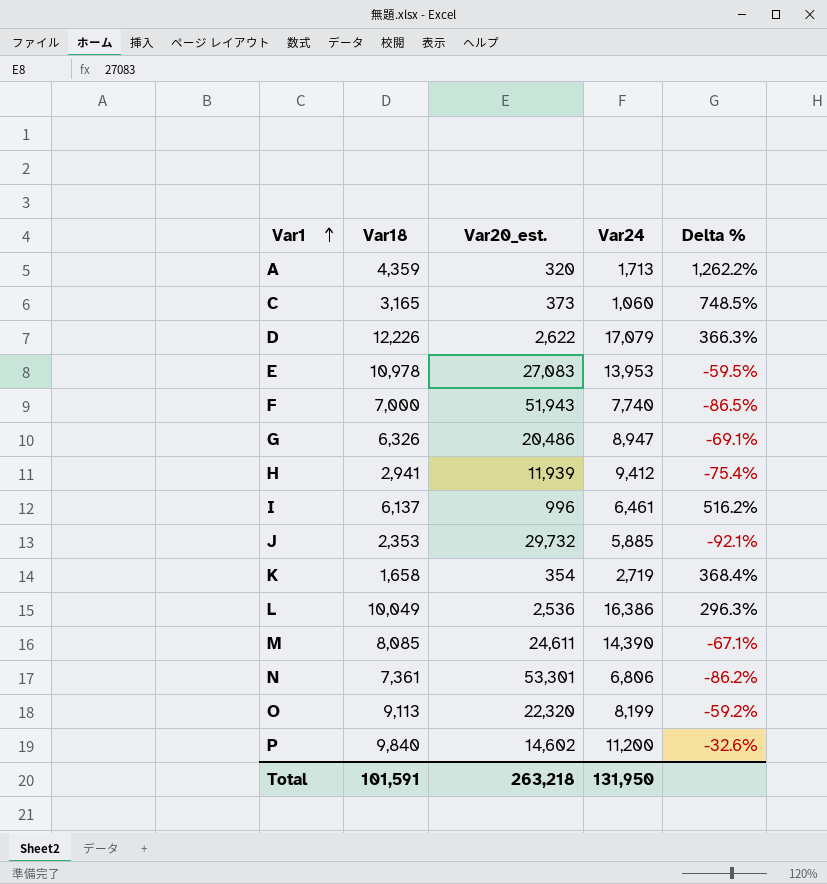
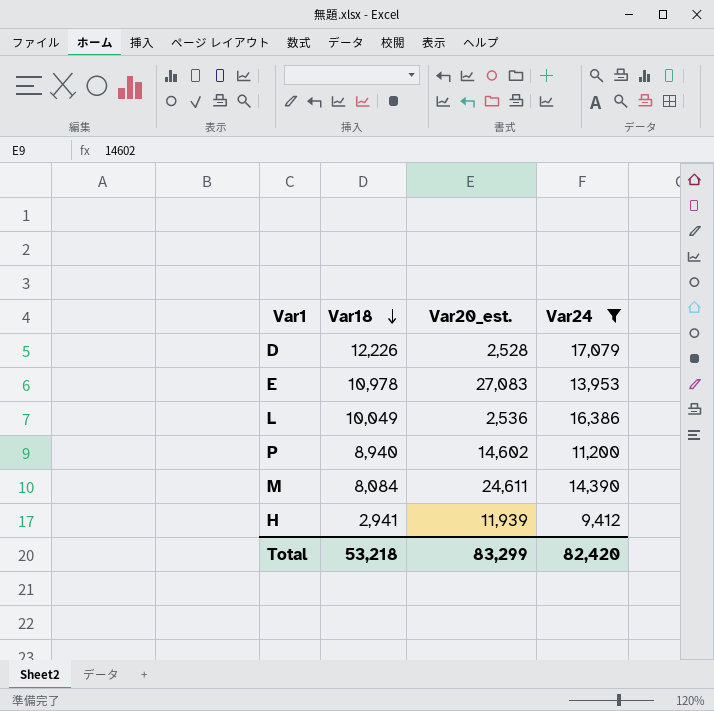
filter: none -> Var24 >= 9,412
row order: Var1 ascending -> Var18 descending
column Delta % | formula: ([Var18] - [Var20_est.]) / [Var20_est.] -> none
D | Var20_est.: 2,622 -> 2,528
P | Var18: 9,840 -> 8,940
M | Var18: 8,085 -> 8,084
Total | Var18: 101,591 -> 53,218
Total | Var20_est.: 263,218 -> 83,299
Total | Var24: 131,950 -> 82,420

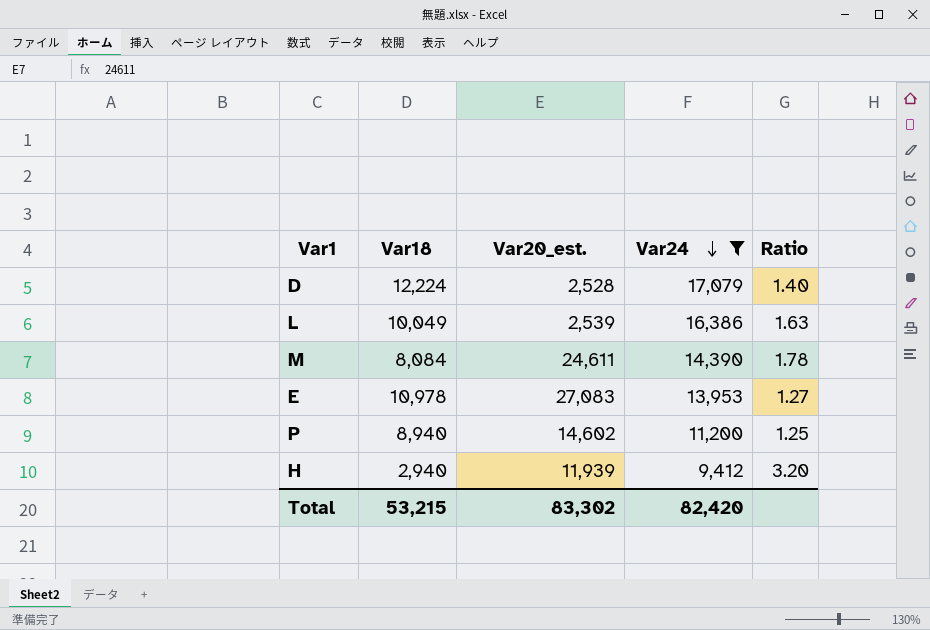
row order: Var18 descending -> Var24 descending
column Ratio | formula: none -> [Var24] / [Var18]
D | Var18: 12,226 -> 12,224
L | Var20_est.: 2,536 -> 2,539
H | Var18: 2,941 -> 2,940
Total | Var18: 53,218 -> 53,215
Total | Var20_est.: 83,299 -> 83,302

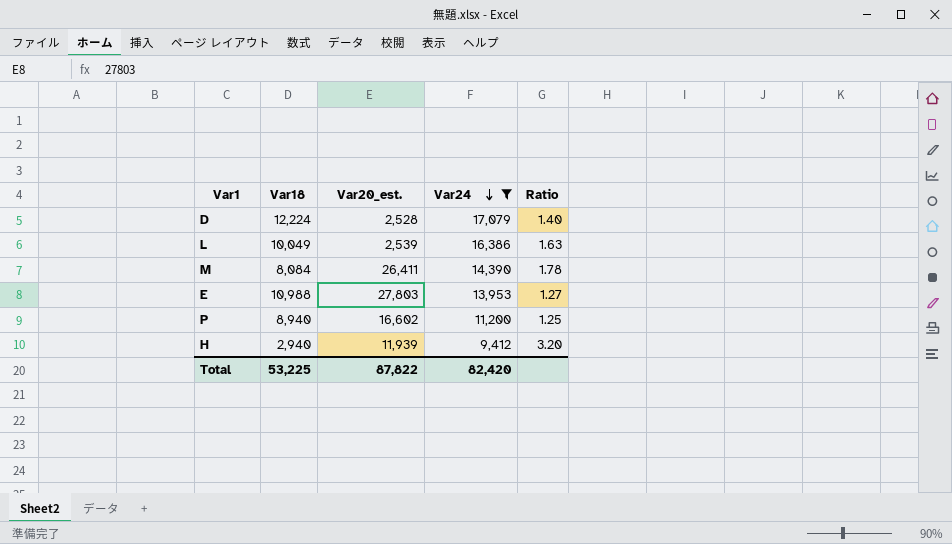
M | Var20_est.: 24,611 -> 26,411
E | Var18: 10,978 -> 10,988
E | Var20_est.: 27,083 -> 27,803
P | Var20_est.: 14,602 -> 16,602
Total | Var18: 53,215 -> 53,225
Total | Var20_est.: 83,302 -> 87,822

